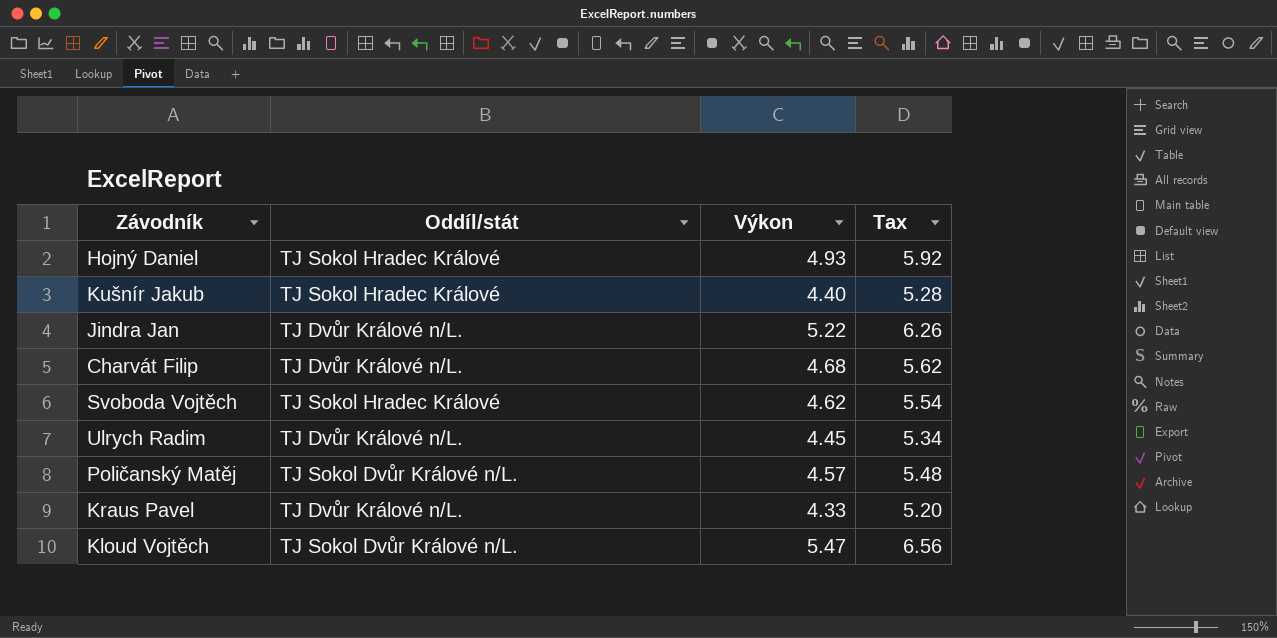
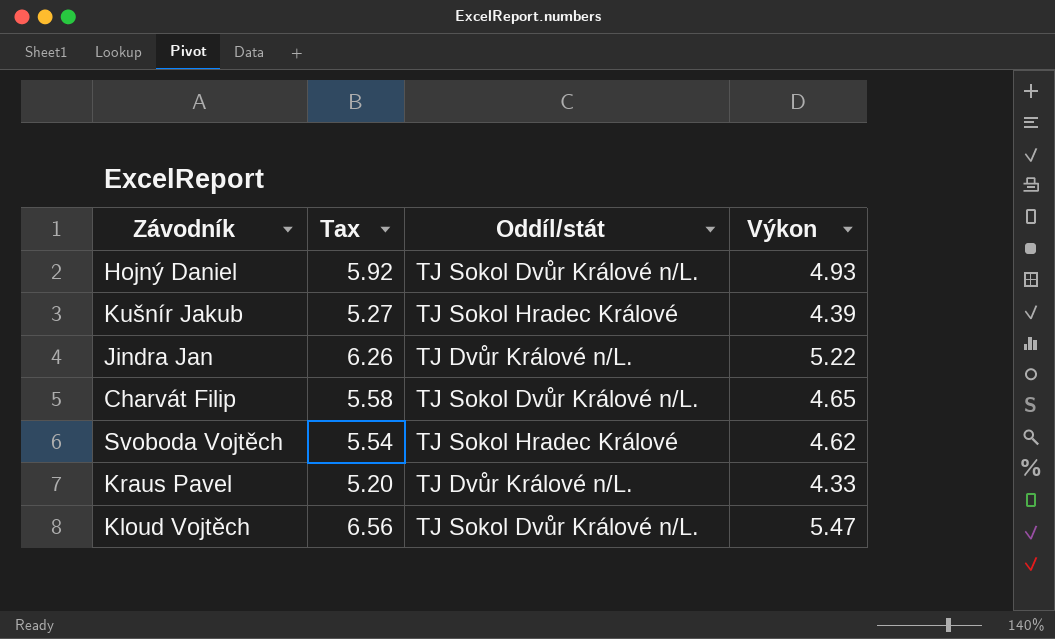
column Tax | position: 4 -> 2
row Ulrych Radim: TJ Dvůr Králové n/L. | 4.45 | 5.34 -> none
row Poličanský Matěj: TJ Sokol Dvůr Králové n/L. | 4.57 | 5.48 -> none
Hojný Daniel | Oddíl/stát: TJ Sokol Hradec Králové -> TJ Sokol Dvůr Králové n/L.
Kušnír Jakub | Tax: 5.28 -> 5.27
Kušnír Jakub | Výkon: 4.40 -> 4.39
Charvát Filip | Tax: 5.62 -> 5.58
Charvát Filip | Oddíl/stát: TJ Dvůr Králové n/L. -> TJ Sokol Dvůr Králové n/L.
Charvát Filip | Výkon: 4.68 -> 4.65

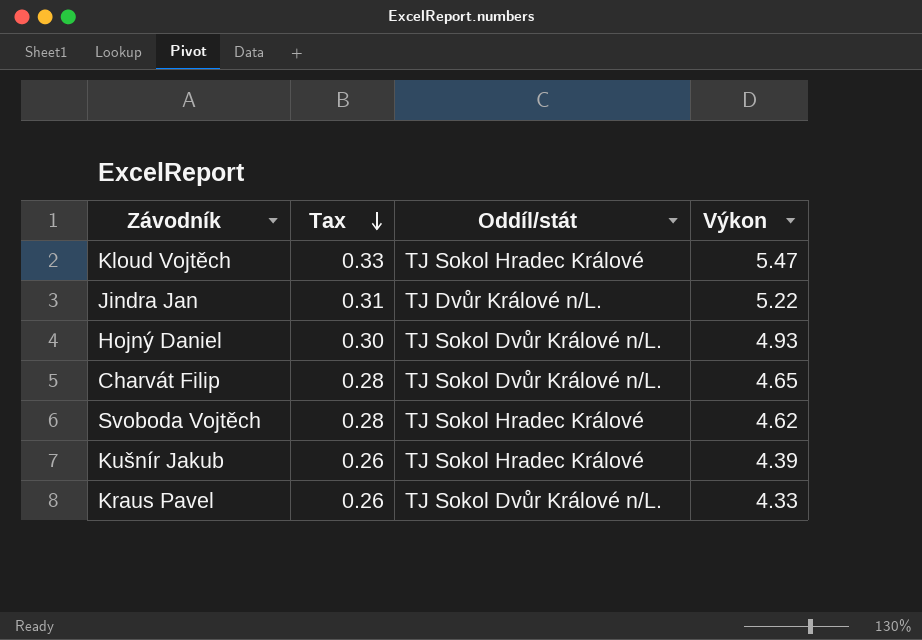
row order: none -> Tax descending
column Tax | formula: [Výkon] * 1.2 -> [Výkon] * 0.06
Kloud Vojtěch | Oddíl/stát: TJ Sokol Dvůr Králové n/L. -> TJ Sokol Hradec Králové
Kraus Pavel | Oddíl/stát: TJ Dvůr Králové n/L. -> TJ Sokol Dvůr Králové n/L.

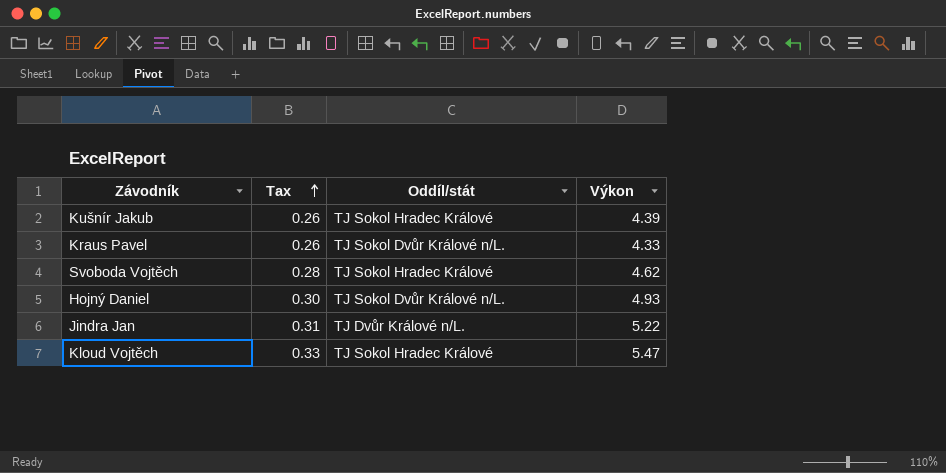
row order: Tax descending -> Tax ascending
row Charvát Filip: 0.28 | TJ Sokol Dvůr Králové n/L. | 4.65 -> none

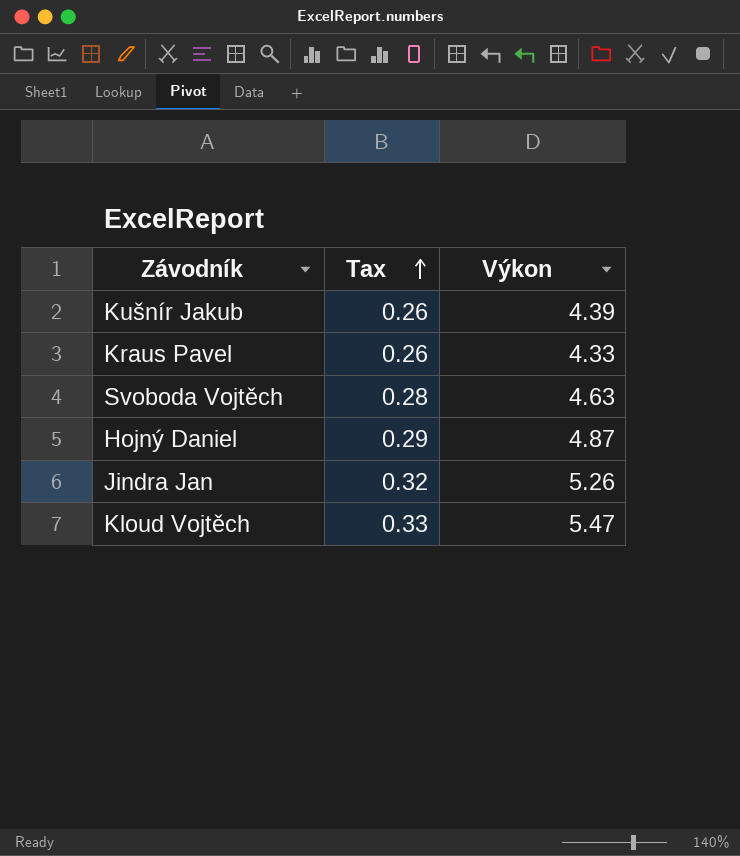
column Oddíl/stát | position: 3 -> none
Svoboda Vojtěch | Výkon: 4.62 -> 4.63
Hojný Daniel | Tax: 0.30 -> 0.29
Hojný Daniel | Výkon: 4.93 -> 4.87
Jindra Jan | Tax: 0.31 -> 0.32
Jindra Jan | Výkon: 5.22 -> 5.26

